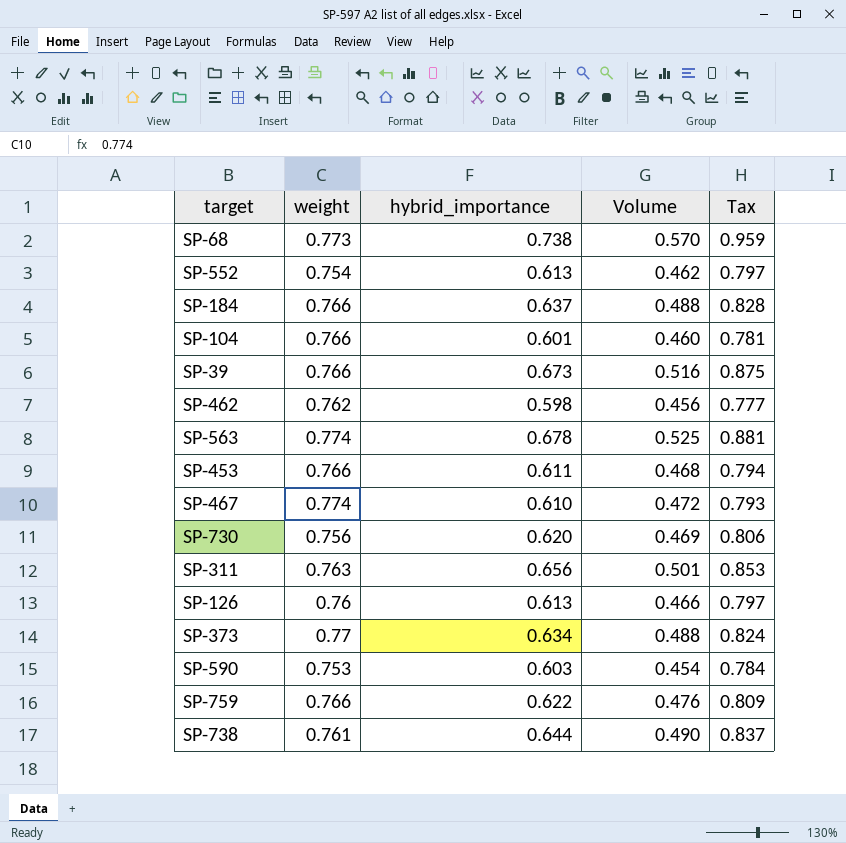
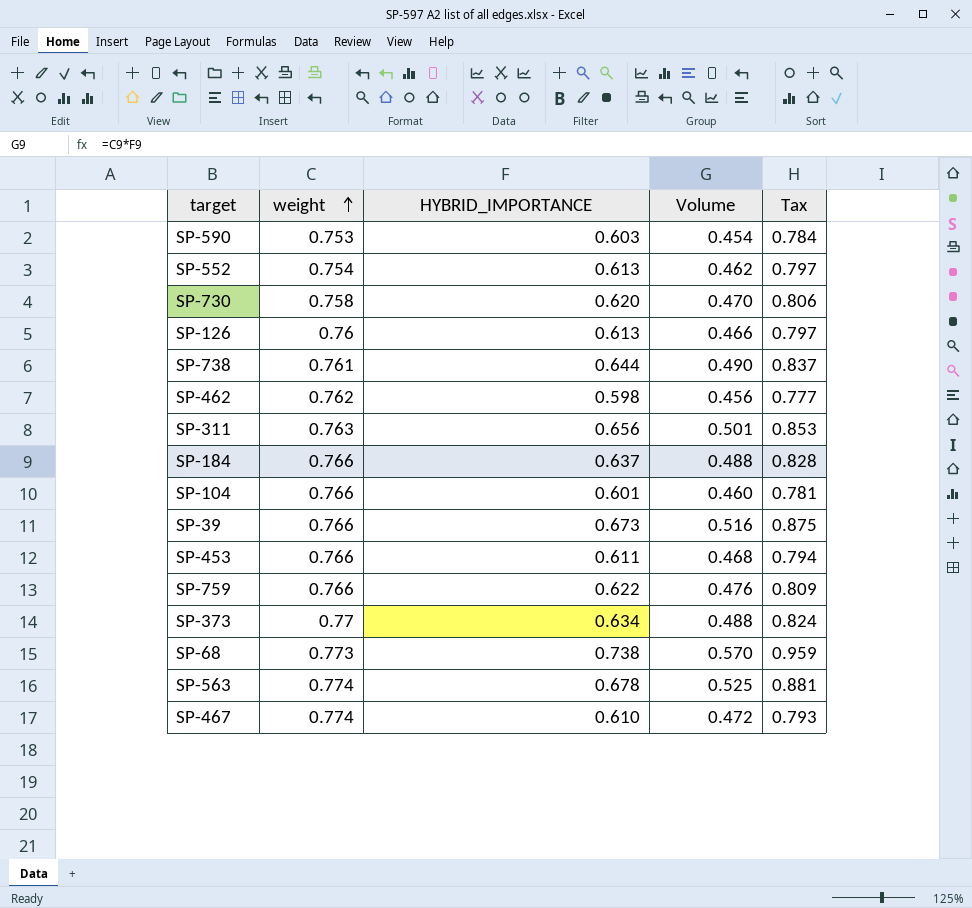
row order: none -> weight ascending
column name: hybrid_importance -> HYBRID_IMPORTANCE
SP-730 | weight: 0.756 -> 0.758
SP-730 | Volume: 0.469 -> 0.470

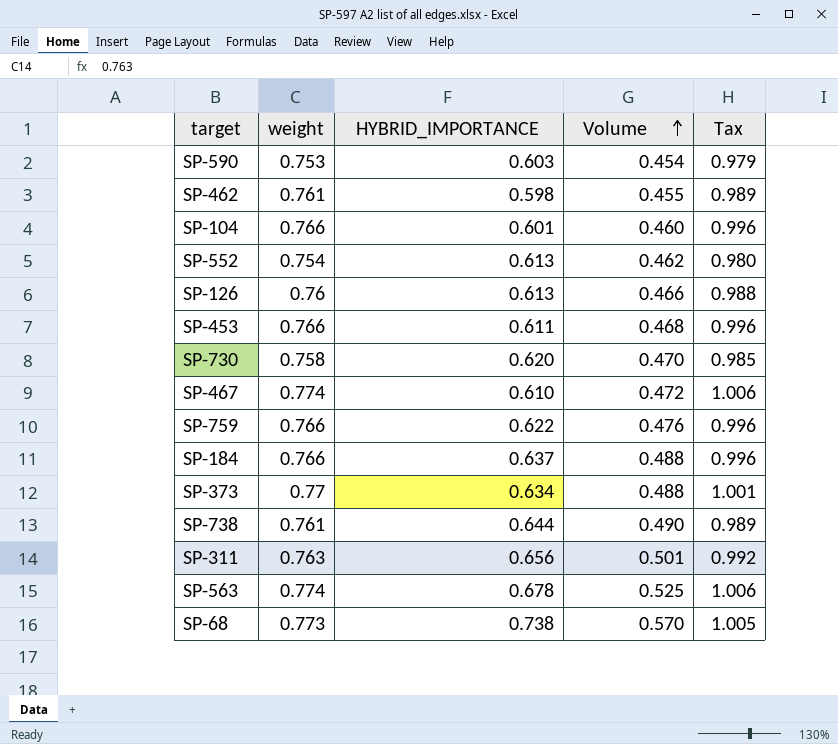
row order: weight ascending -> Volume ascending
column Tax | formula: [HYBRID_IMPORTANCE] * 1.3 -> [weight] * 1.3
row SP-39: 0.766 | 0.673 | 0.516 | 0.875 -> none
SP-462 | weight: 0.762 -> 0.761
SP-462 | Volume: 0.456 -> 0.455

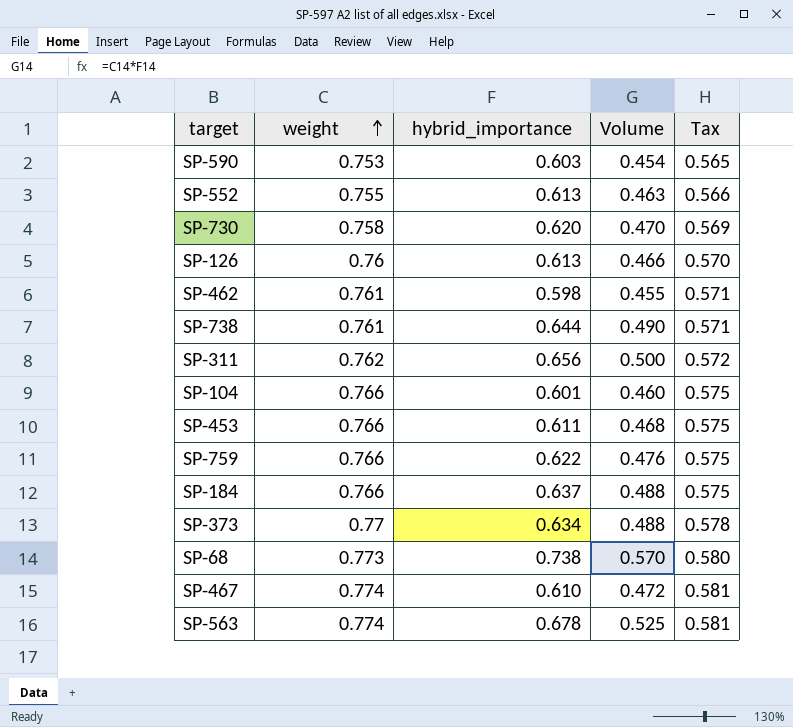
row order: Volume ascending -> weight ascending
column name: HYBRID_IMPORTANCE -> hybrid_importance
column Tax | formula: [weight] * 1.3 -> [weight] * 0.75
SP-552 | weight: 0.754 -> 0.755
SP-552 | Volume: 0.462 -> 0.463
SP-311 | weight: 0.763 -> 0.762
SP-311 | Volume: 0.501 -> 0.500

